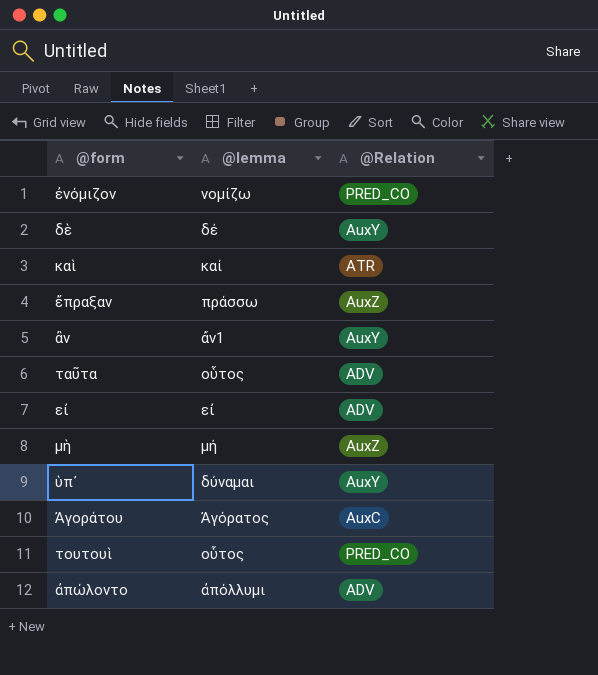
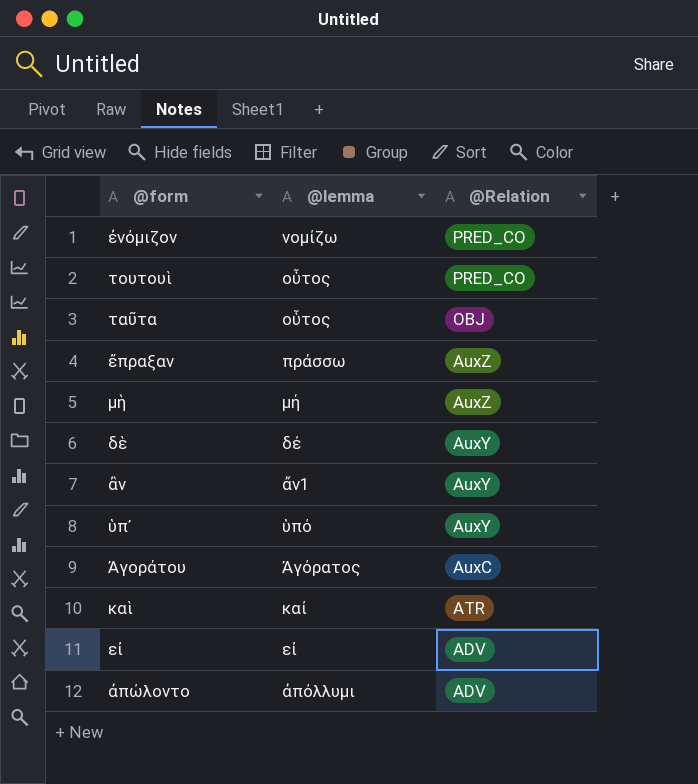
row order: none -> @Relation descending
ταῦτα | @Relation: ADV -> OBJ
ὑπ᾽ | @lemma: δύναμαι -> ὑπό

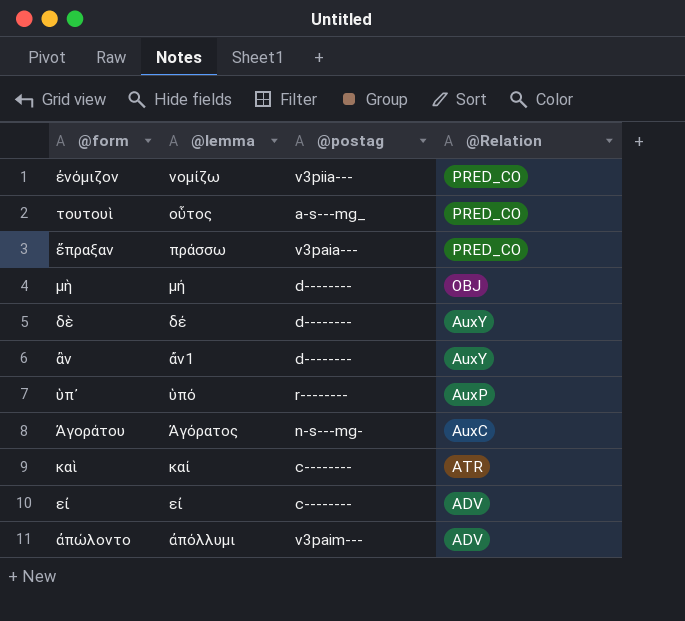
column @postag | position: none -> 3
row ταῦτα: οὗτος | OBJ -> none
ἔπραξαν | @Relation: AuxZ -> PRED_CO
μὴ | @Relation: AuxZ -> OBJ
ὑπ᾽ | @Relation: AuxY -> AuxP

